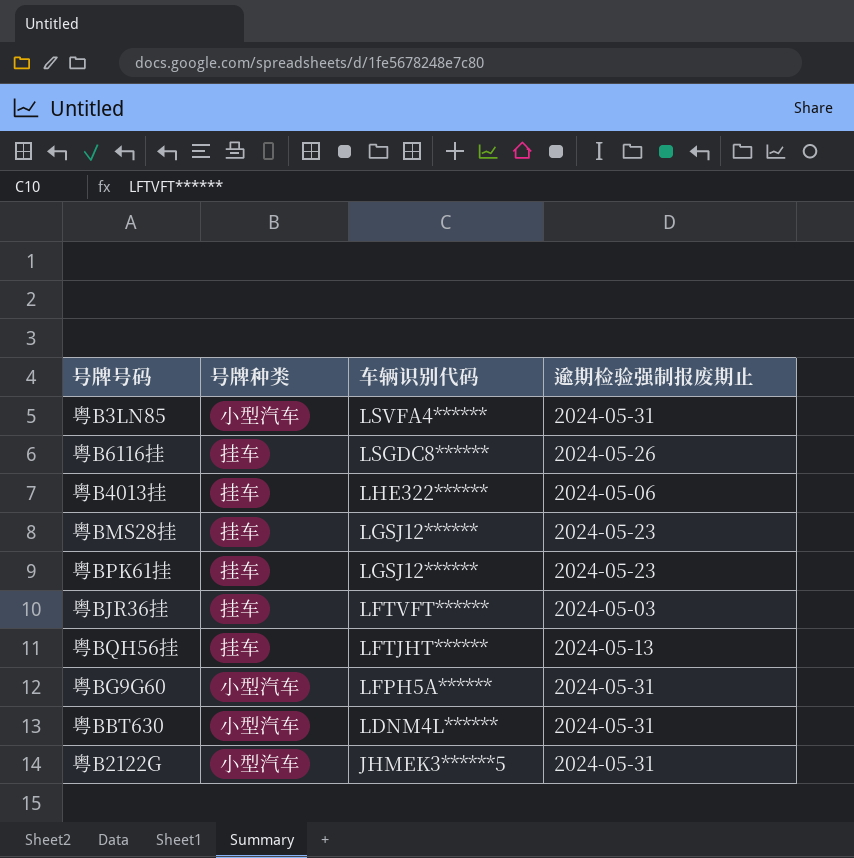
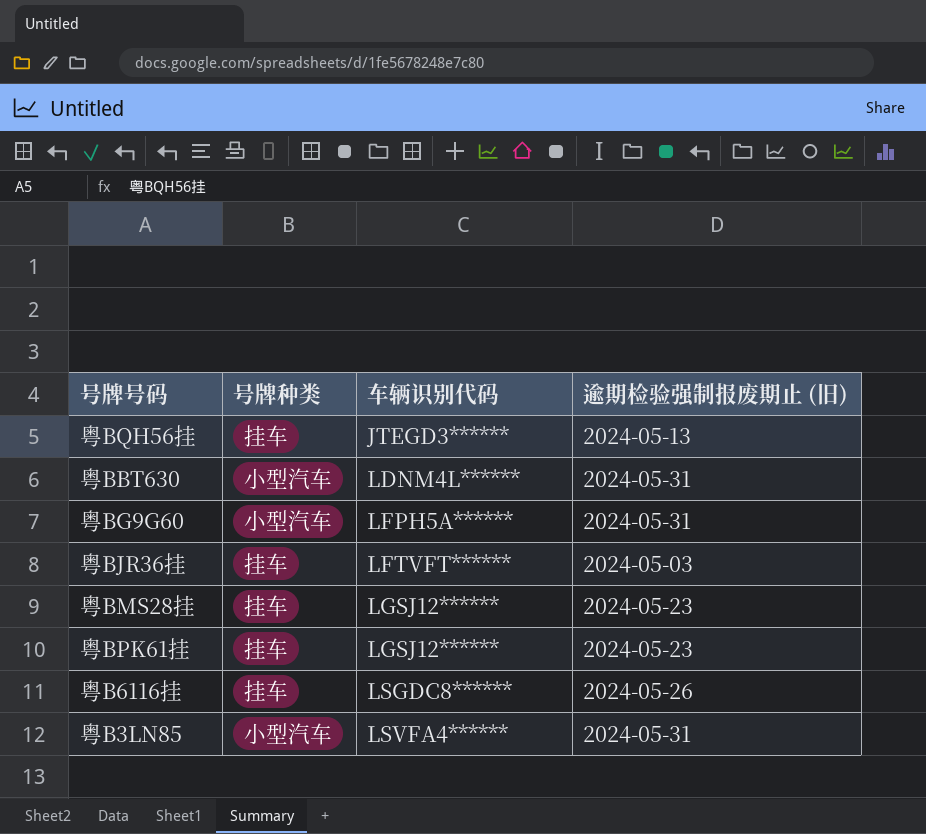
row order: 车辆识别代码 descending -> 车辆识别代码 ascending
column name: 逾期检验强制报废期止 -> 逾期检验强制报废期止 (旧)
row 粤B4013挂: 挂车 | LHE322****** | 2024-05-06 -> none
row 粤B2122G: 小型汽车 | JHMEK3******5 | 2024-05-31 -> none
粤BQH56挂 | 车辆识别代码: LFTJHT****** -> JTEGD3******

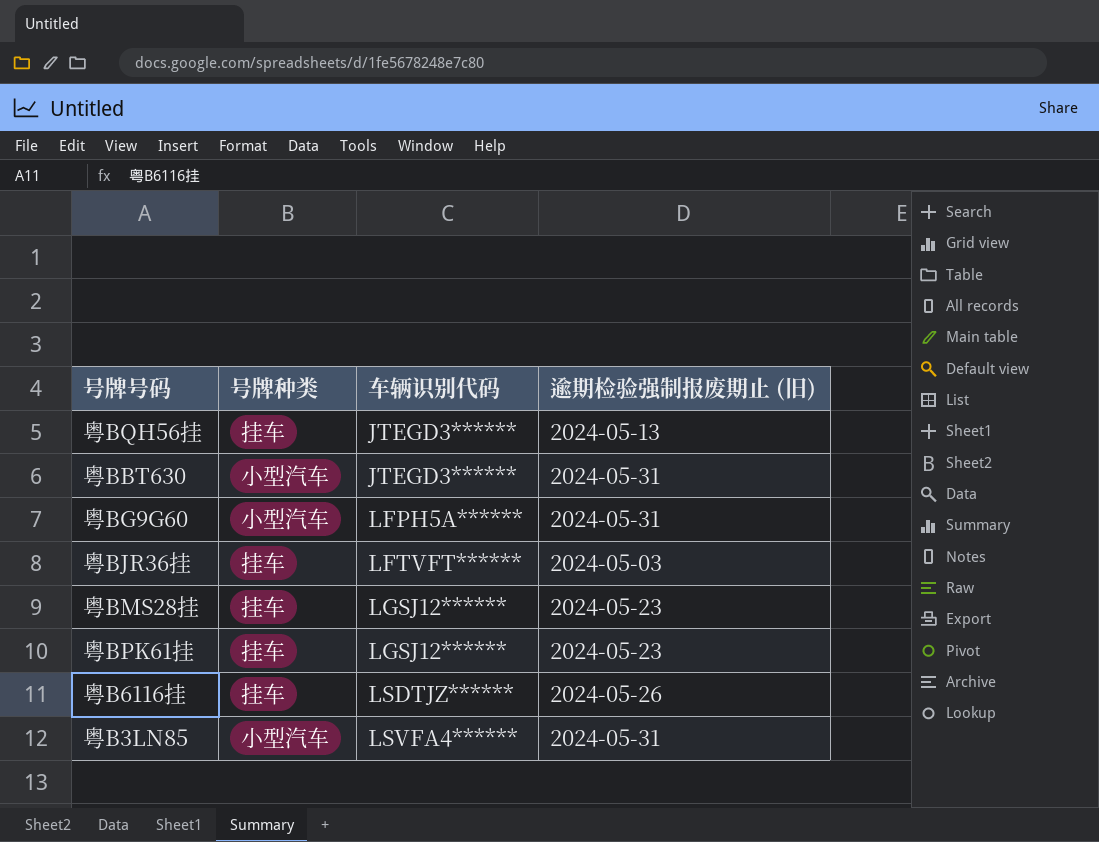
粤BBT630 | 车辆识别代码: LDNM4L****** -> JTEGD3******
粤B6116挂 | 车辆识别代码: LSGDC8****** -> LSDTJZ******

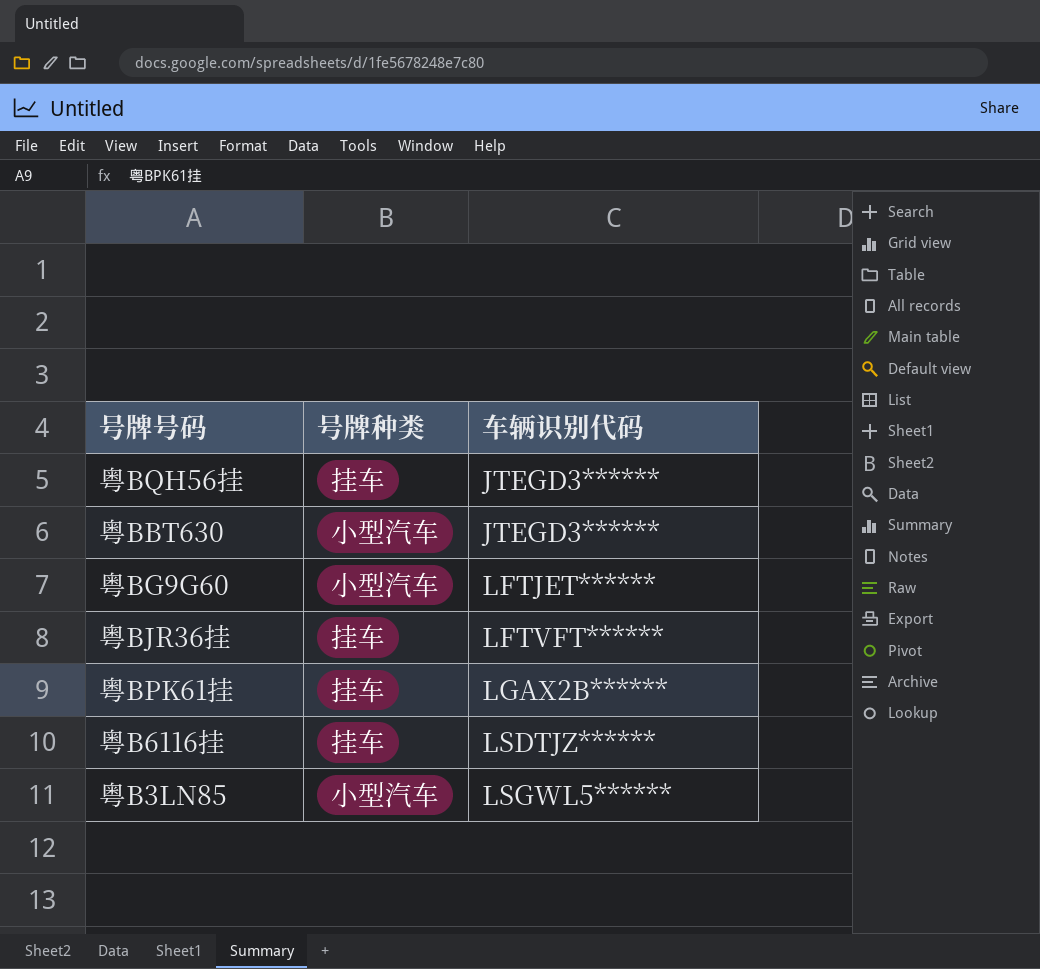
column 逾期检验强制报废期止 (旧) | position: 4 -> none
row 粤BMS28挂: 挂车 | LGSJ12****** | 2024-05-23 -> none
粤BG9G60 | 车辆识别代码: LFPH5A****** -> LFTJET******
粤BPK61挂 | 车辆识别代码: LGSJ12****** -> LGAX2B******
粤B3LN85 | 车辆识别代码: LSVFA4****** -> LSGWL5******

